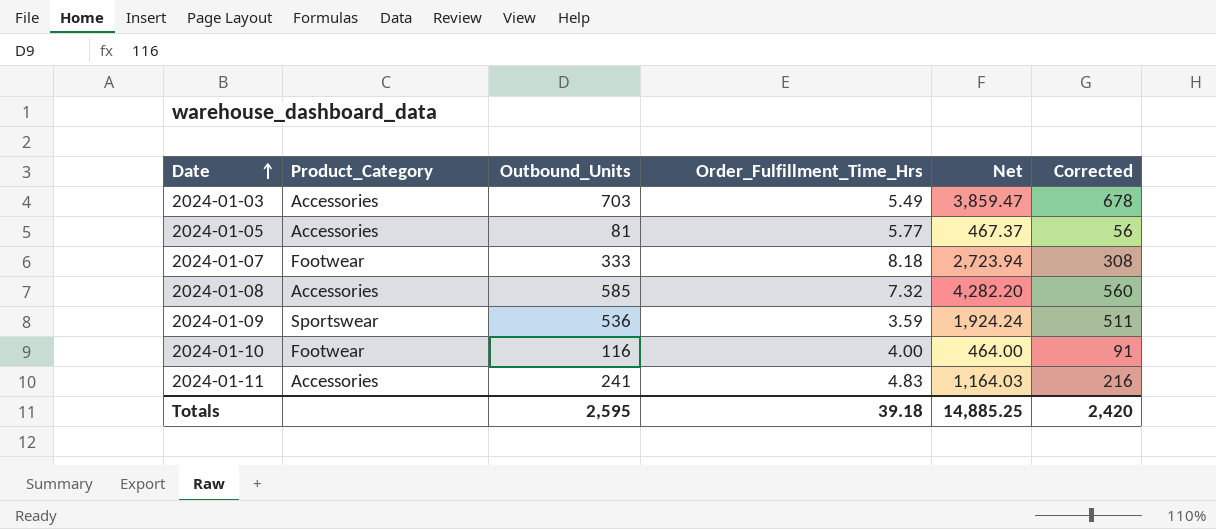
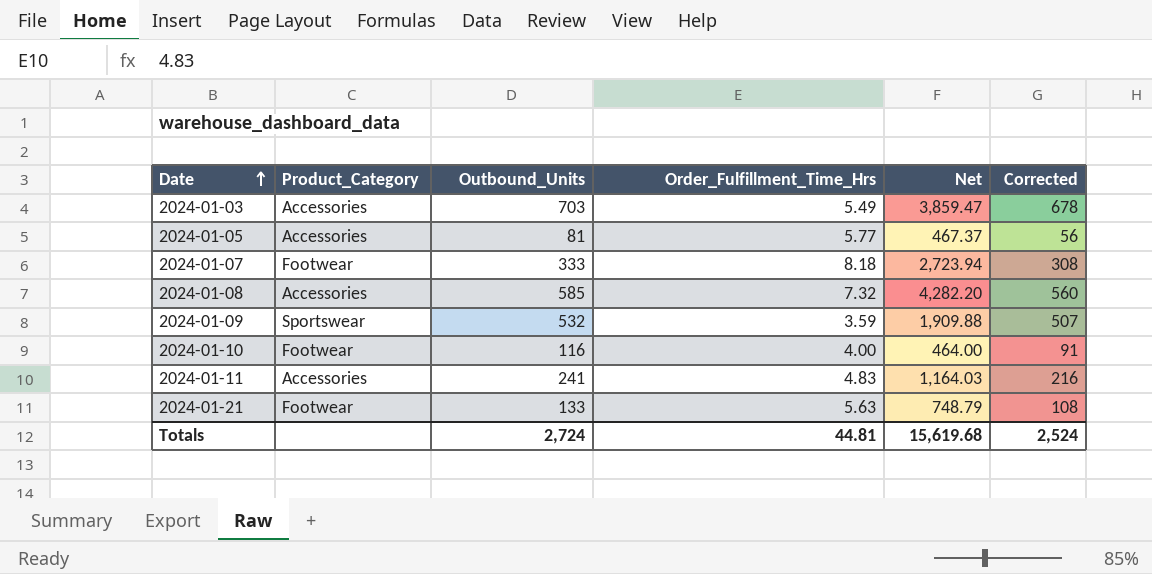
2024-01-09 | Outbound_Units: 536 -> 532
2024-01-09 | Net: 1,924.24 -> 1,909.88
2024-01-09 | Corrected: 511 -> 507
row 2024-01-21: none -> Footwear | 133 | 5.63 | 748.79 | 108
Totals | Outbound_Units: 2,595 -> 2,724
Totals | Order_Fulfillment_Time_Hrs: 39.18 -> 44.81
Totals | Net: 14,885.25 -> 15,619.68
Totals | Corrected: 2,420 -> 2,524

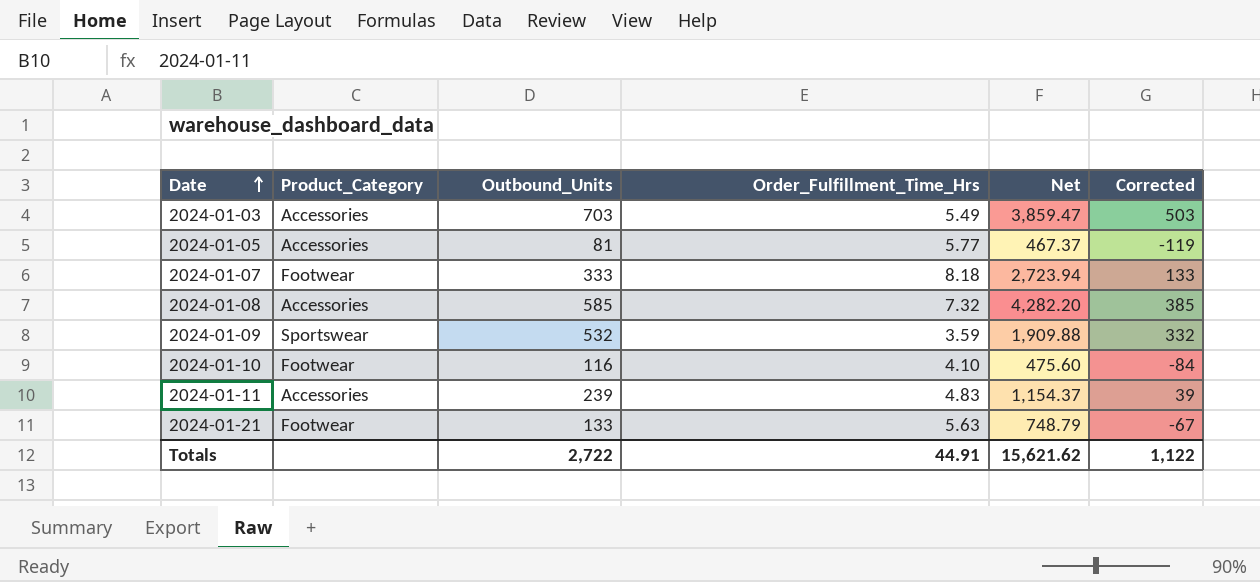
column Corrected | formula: [Outbound_Units] - 25 -> [Outbound_Units] - 200
2024-01-10 | Order_Fulfillment_Time_Hrs: 4.00 -> 4.10
2024-01-10 | Net: 464.00 -> 475.60
2024-01-11 | Outbound_Units: 241 -> 239
2024-01-11 | Net: 1,164.03 -> 1,154.37
Totals | Outbound_Units: 2,724 -> 2,722
Totals | Order_Fulfillment_Time_Hrs: 44.81 -> 44.91
Totals | Net: 15,619.68 -> 15,621.62
Totals | Corrected: 2,524 -> 1,122

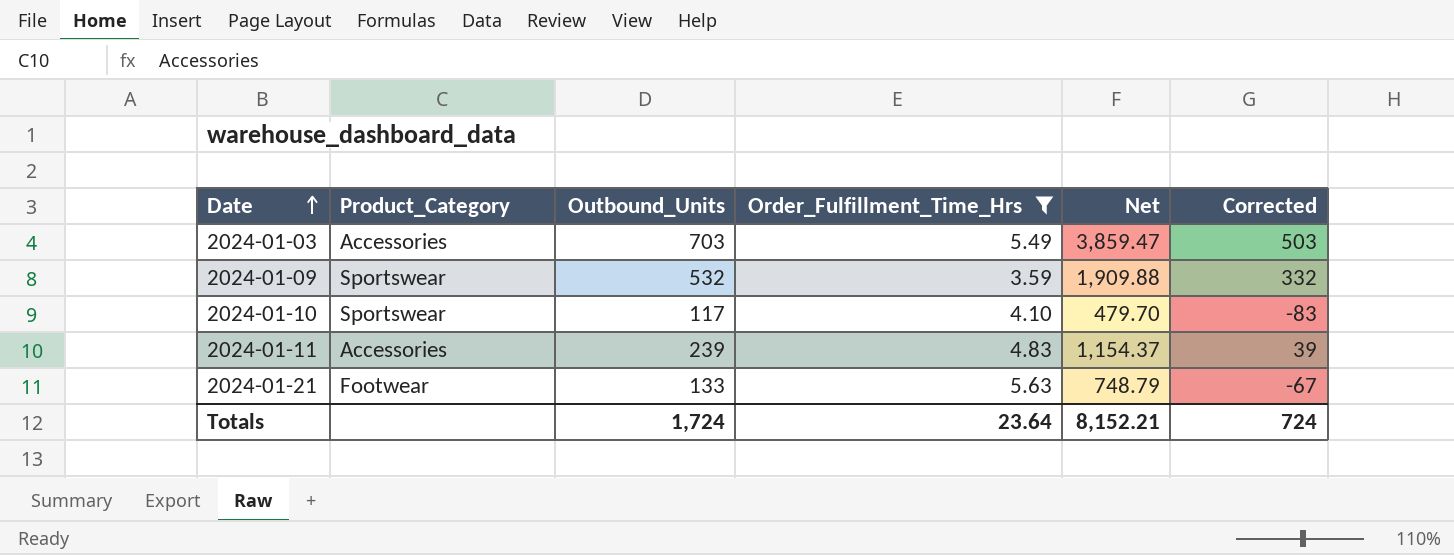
filter: none -> Order_Fulfillment_Time_Hrs <= 5.63
2024-01-10 | Product_Category: Footwear -> Sportswear
2024-01-10 | Outbound_Units: 116 -> 117
2024-01-10 | Net: 475.60 -> 479.70
2024-01-10 | Corrected: -84 -> -83
Totals | Outbound_Units: 2,722 -> 1,724
Totals | Order_Fulfillment_Time_Hrs: 44.91 -> 23.64
Totals | Net: 15,621.62 -> 8,152.21
Totals | Corrected: 1,122 -> 724

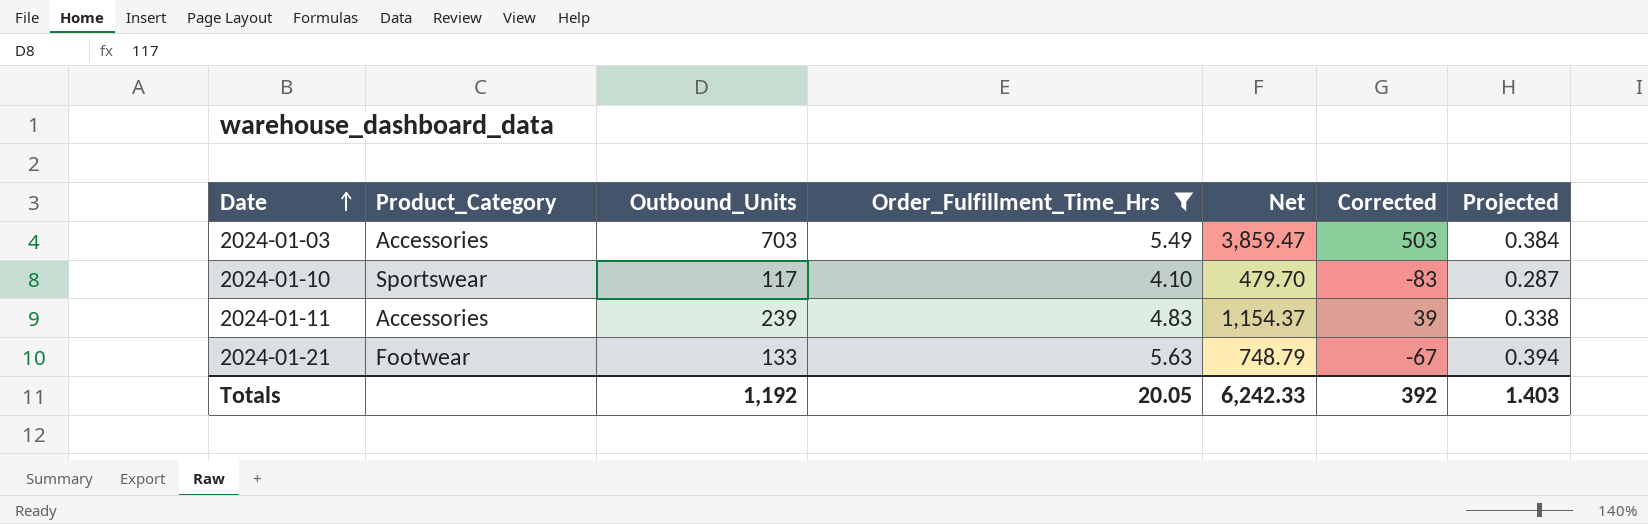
column Projected | formula: none -> [Order_Fulfillment_Time_Hrs] * 0.07
row 2024-01-09: Sportswear | 532 | 3.59 | 1,909.88 | 332 -> none
Totals | Outbound_Units: 1,724 -> 1,192
Totals | Order_Fulfillment_Time_Hrs: 23.64 -> 20.05
Totals | Net: 8,152.21 -> 6,242.33
Totals | Corrected: 724 -> 392

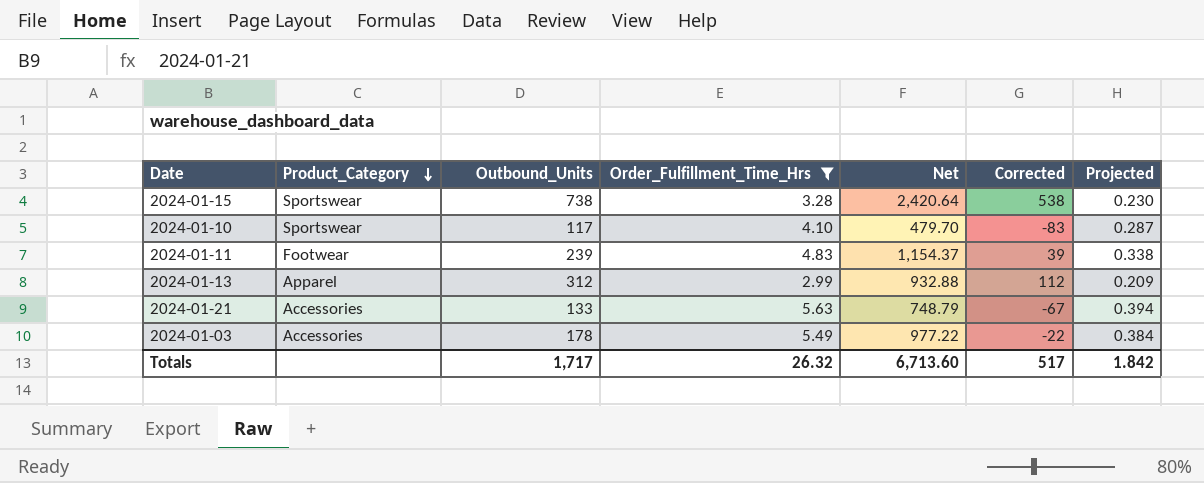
row order: Date ascending -> Product_Category descending
row 2024-01-15: none -> Sportswear | 738 | 3.28 | 2,420.64 | 538 | 0.230
2024-01-11 | Product_Category: Accessories -> Footwear
row 2024-01-13: none -> Apparel | 312 | 2.99 | 932.88 | 112 | 0.209
2024-01-21 | Product_Category: Footwear -> Accessories
2024-01-03 | Outbound_Units: 703 -> 178
2024-01-03 | Net: 3,859.47 -> 977.22
2024-01-03 | Corrected: 503 -> -22
Totals | Outbound_Units: 1,192 -> 1,717
Totals | Order_Fulfillment_Time_Hrs: 20.05 -> 26.32
Totals | Net: 6,242.33 -> 6,713.60
Totals | Corrected: 392 -> 517
Totals | Projected: 1.403 -> 1.842

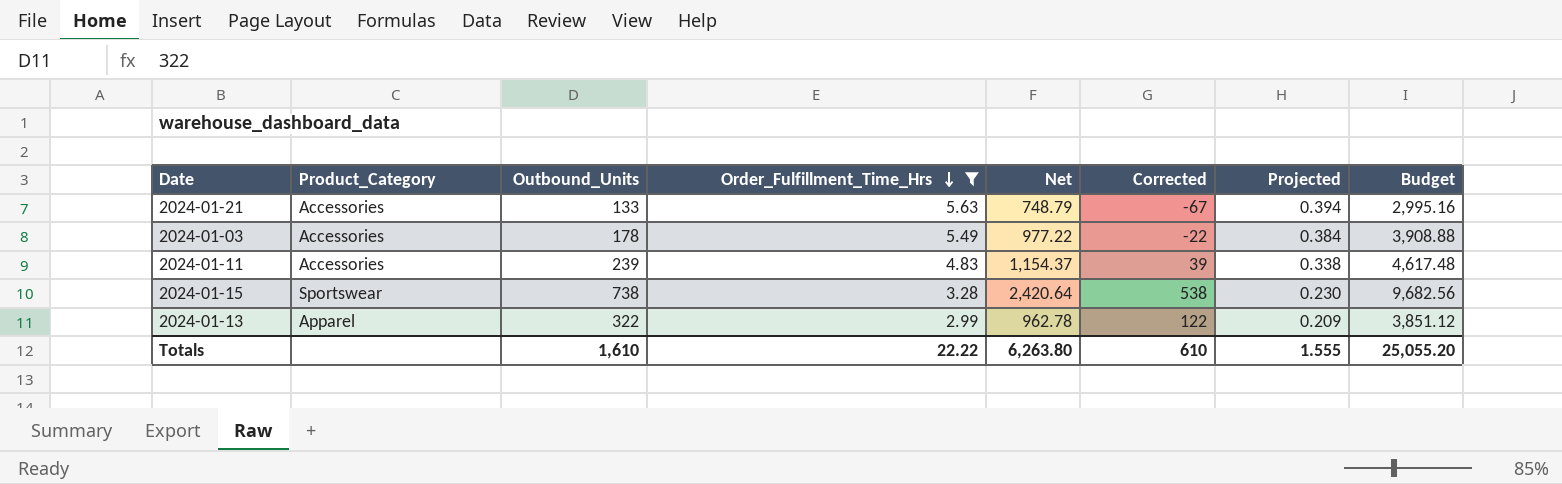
row order: Product_Category descending -> Order_Fulfillment_Time_Hrs descending
column Budget | formula: none -> [Net] * 4
row 2024-01-10: Sportswear | 117 | 4.10 | 479.70 | -83 | 0.287 -> none
2024-01-11 | Product_Category: Footwear -> Accessories
2024-01-13 | Outbound_Units: 312 -> 322
2024-01-13 | Net: 932.88 -> 962.78
2024-01-13 | Corrected: 112 -> 122
Totals | Outbound_Units: 1,717 -> 1,610
Totals | Order_Fulfillment_Time_Hrs: 26.32 -> 22.22
Totals | Net: 6,713.60 -> 6,263.80
Totals | Corrected: 517 -> 610
Totals | Projected: 1.842 -> 1.555

